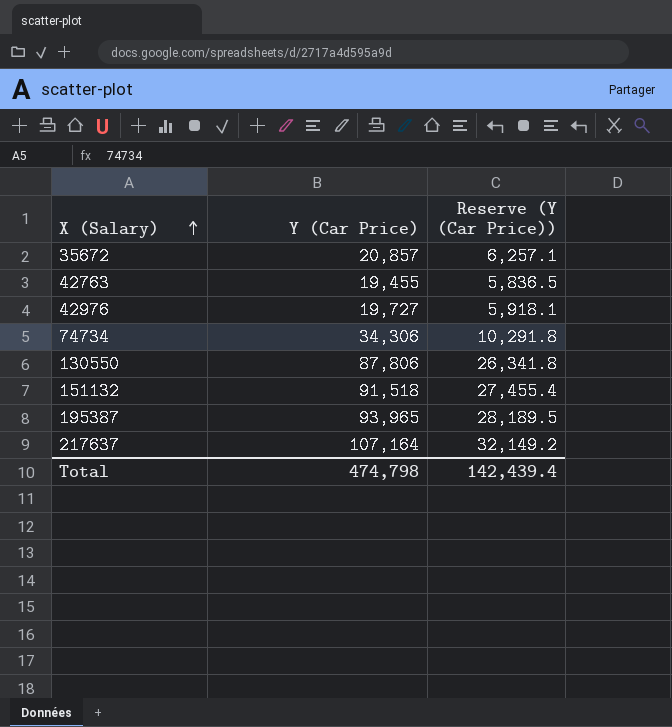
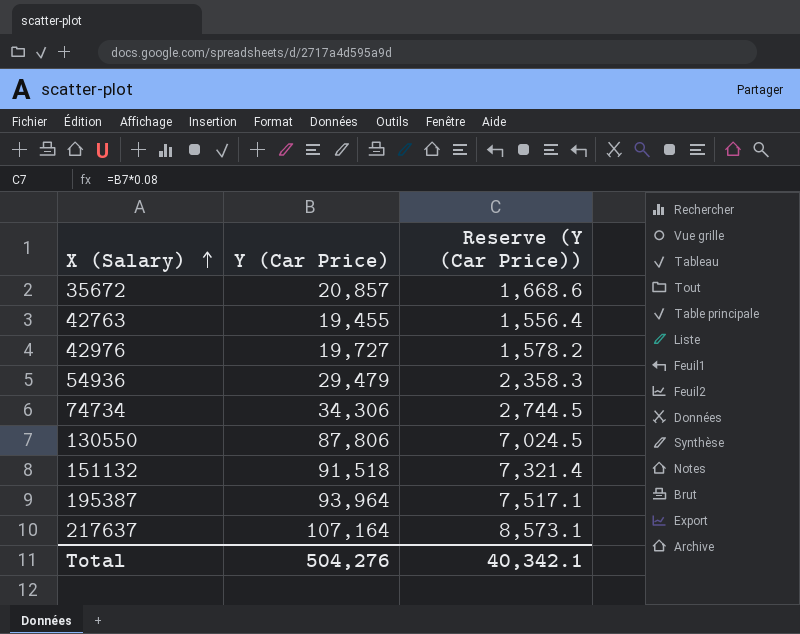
column Reserve (Y (Car Price)) | formula: [Y (Car Price)] * 0.3 -> [Y (Car Price)] * 0.08
row 54936: none -> 29,479 | 2,358.3
195387 | Y (Car Price): 93,965 -> 93,964
Total | Y (Car Price): 474,798 -> 504,276
Total | Reserve (Y (Car Price)): 142,439.4 -> 40,342.1

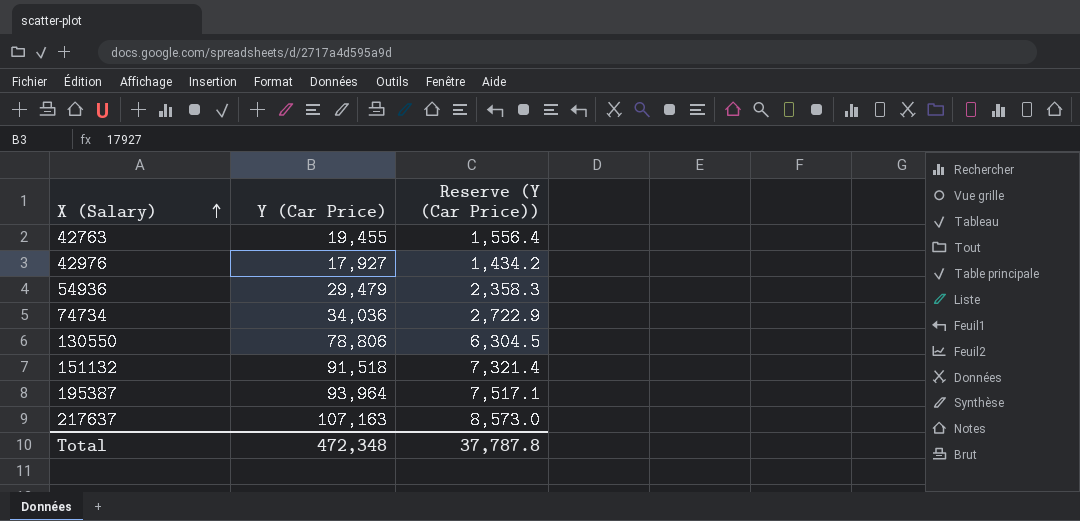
row 35672: 20,857 | 1,668.6 -> none
42976 | Y (Car Price): 19,727 -> 17,927
42976 | Reserve (Y (Car Price)): 1,578.2 -> 1,434.2
74734 | Y (Car Price): 34,306 -> 34,036
74734 | Reserve (Y (Car Price)): 2,744.5 -> 2,722.9
130550 | Y (Car Price): 87,806 -> 78,806
130550 | Reserve (Y (Car Price)): 7,024.5 -> 6,304.5
217637 | Y (Car Price): 107,164 -> 107,163
217637 | Reserve (Y (Car Price)): 8,573.1 -> 8,573.0
Total | Y (Car Price): 504,276 -> 472,348
Total | Reserve (Y (Car Price)): 40,342.1 -> 37,787.8

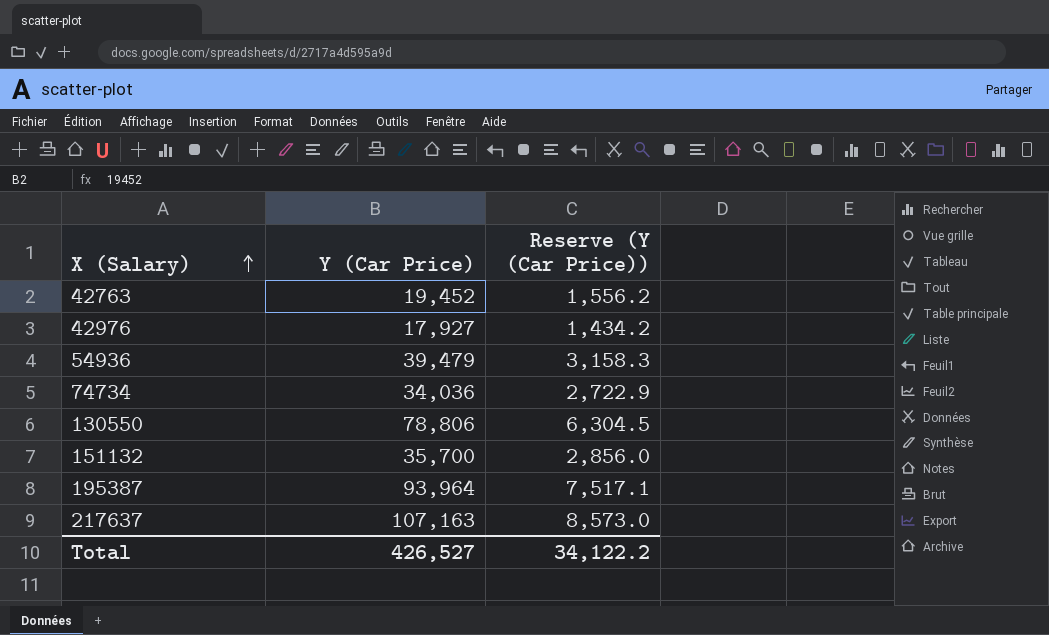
42763 | Y (Car Price): 19,455 -> 19,452
42763 | Reserve (Y (Car Price)): 1,556.4 -> 1,556.2
54936 | Y (Car Price): 29,479 -> 39,479
54936 | Reserve (Y (Car Price)): 2,358.3 -> 3,158.3
151132 | Y (Car Price): 91,518 -> 35,700
151132 | Reserve (Y (Car Price)): 7,321.4 -> 2,856.0
Total | Y (Car Price): 472,348 -> 426,527
Total | Reserve (Y (Car Price)): 37,787.8 -> 34,122.2

